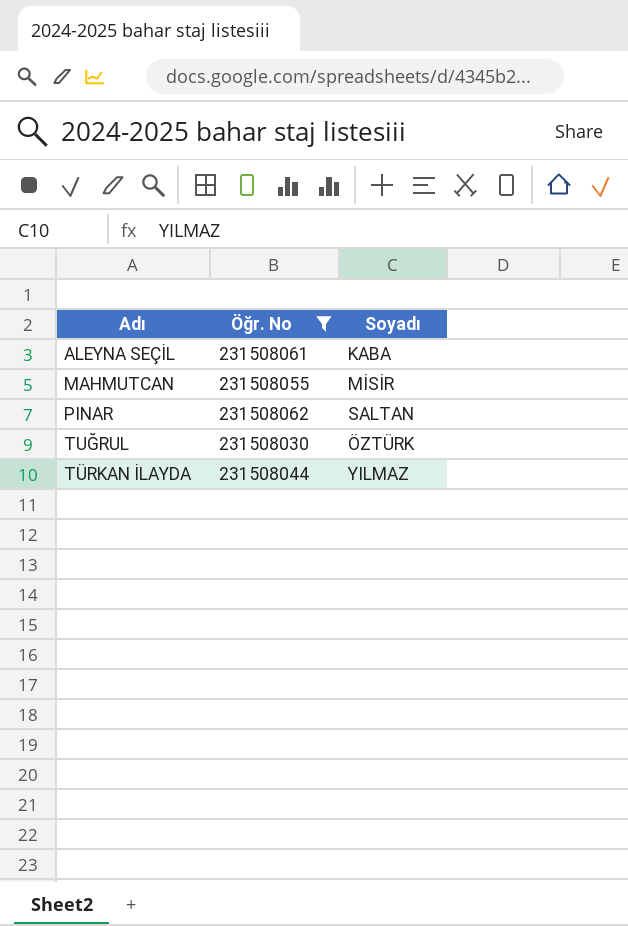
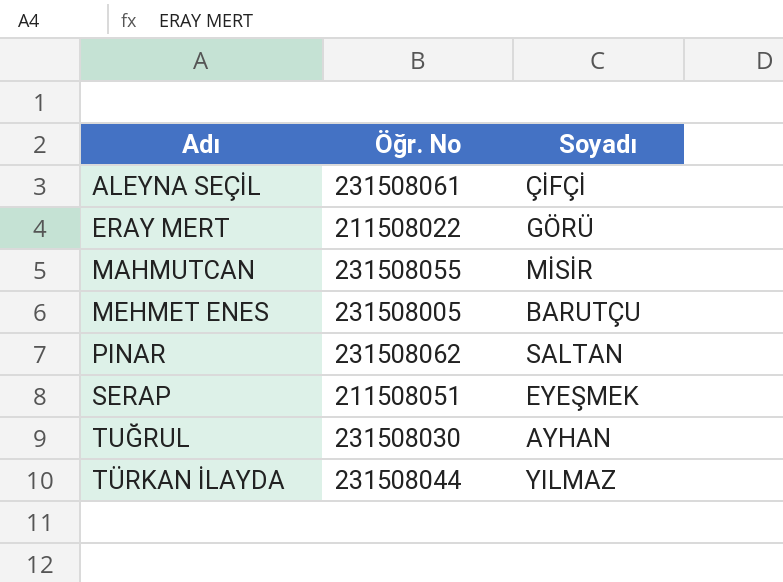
filter: Öğr. No >= 231508030 -> none
ALEYNA SEÇİL | Soyadı: KABA -> ÇİFÇİ
TUĞRUL | Soyadı: ÖZTÜRK -> AYHAN

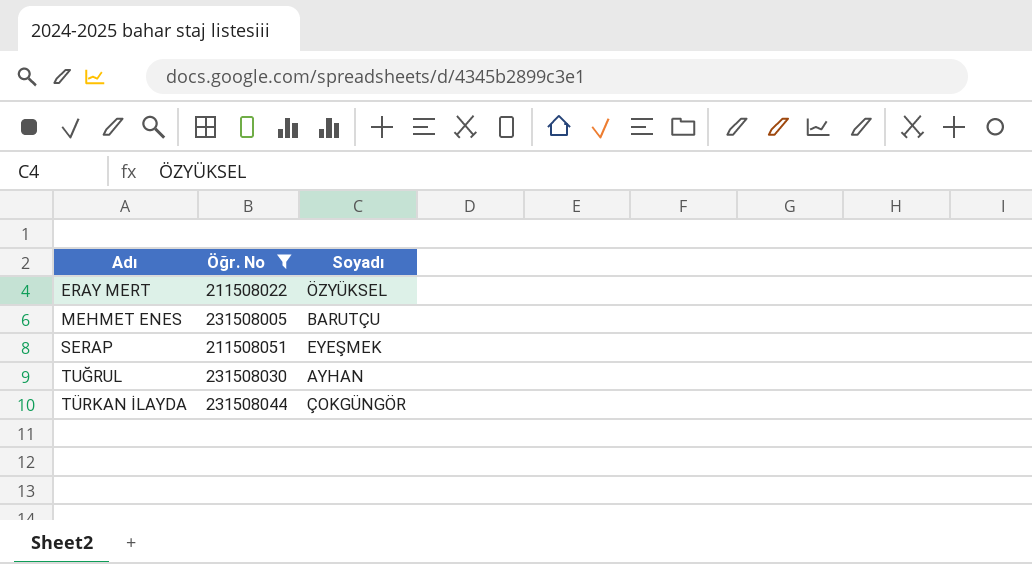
filter: none -> Öğr. No <= 231508044
ERAY MERT | Soyadı: GÖRÜ -> ÖZYÜKSEL
TÜRKAN İLAYDA | Soyadı: YILMAZ -> ÇOKGÜNGÖR

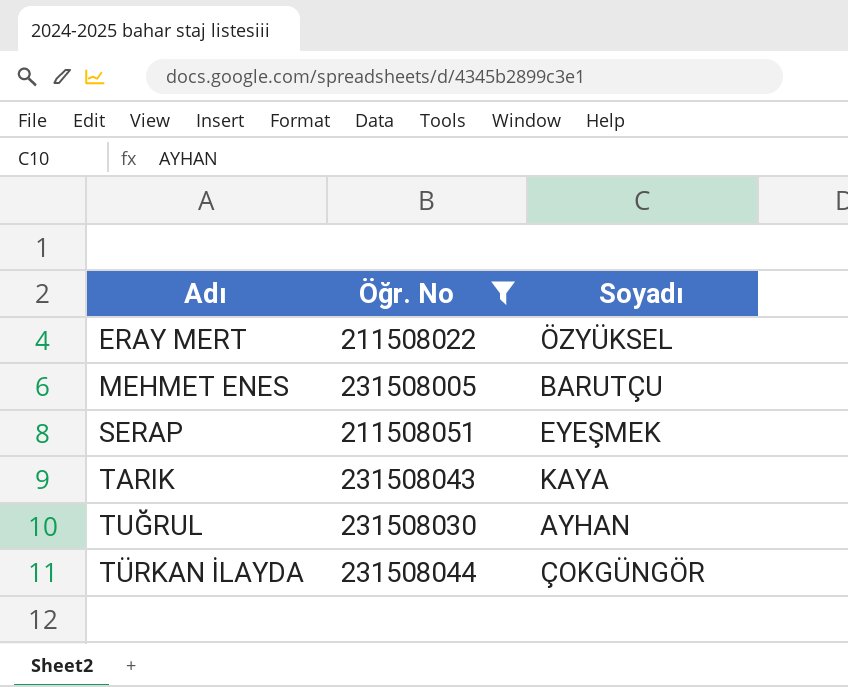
row TARIK: none -> 231508043 | KAYA

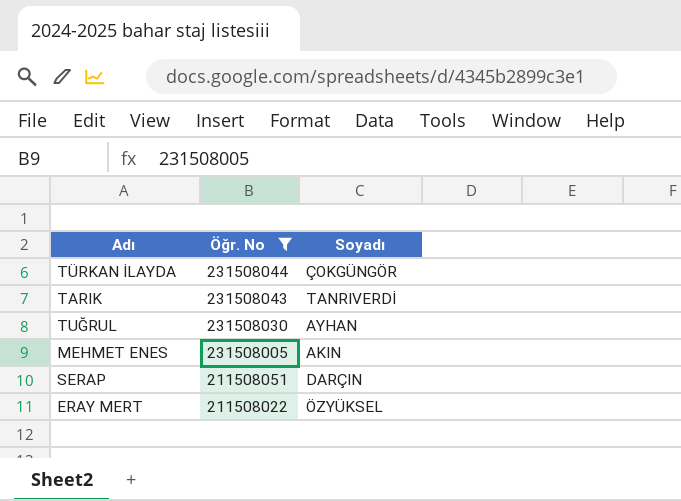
row order: Adı ascending -> Öğr. No descending
TARIK | Soyadı: KAYA -> TANRIVERDİ
MEHMET ENES | Soyadı: BARUTÇU -> AKIN
SERAP | Soyadı: EYEŞMEK -> DARÇIN

